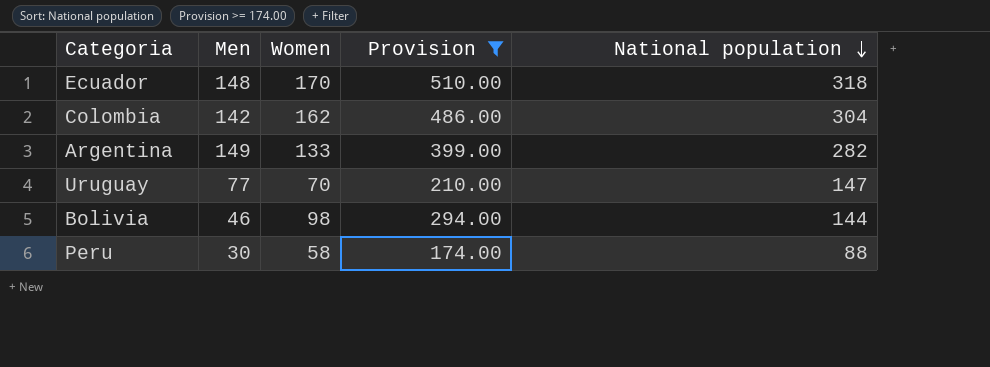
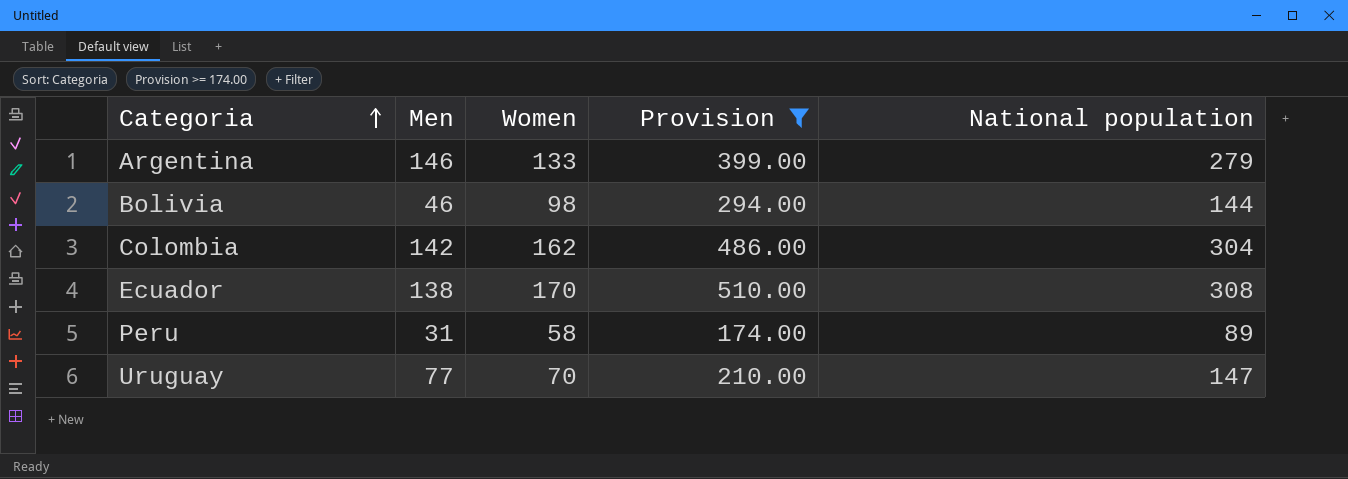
row order: National population descending -> Categoria ascending
Argentina | Men: 149 -> 146
Argentina | National population: 282 -> 279
Ecuador | Men: 148 -> 138
Ecuador | National population: 318 -> 308
Peru | Men: 30 -> 31
Peru | National population: 88 -> 89

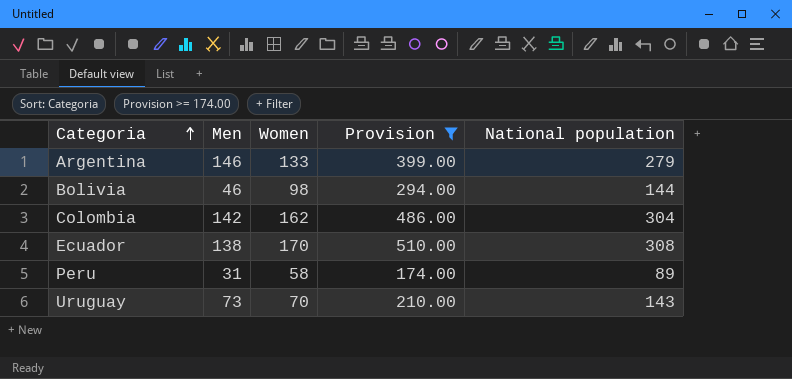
Uruguay | Men: 77 -> 73
Uruguay | National population: 147 -> 143

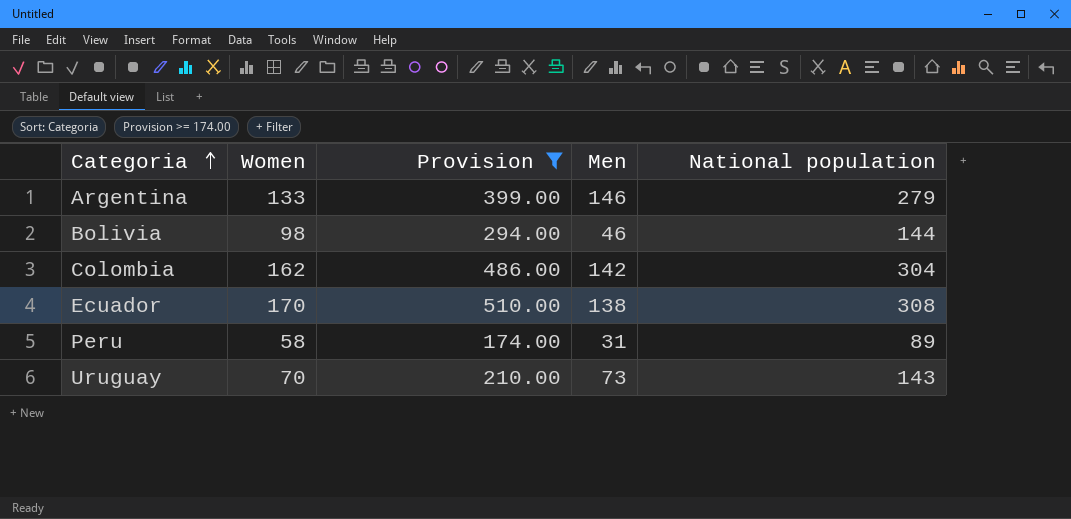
column Men | position: 2 -> 4

